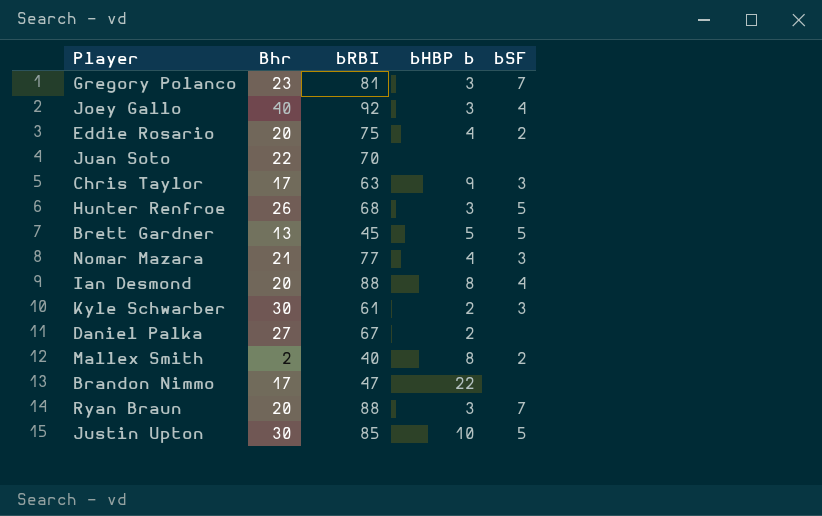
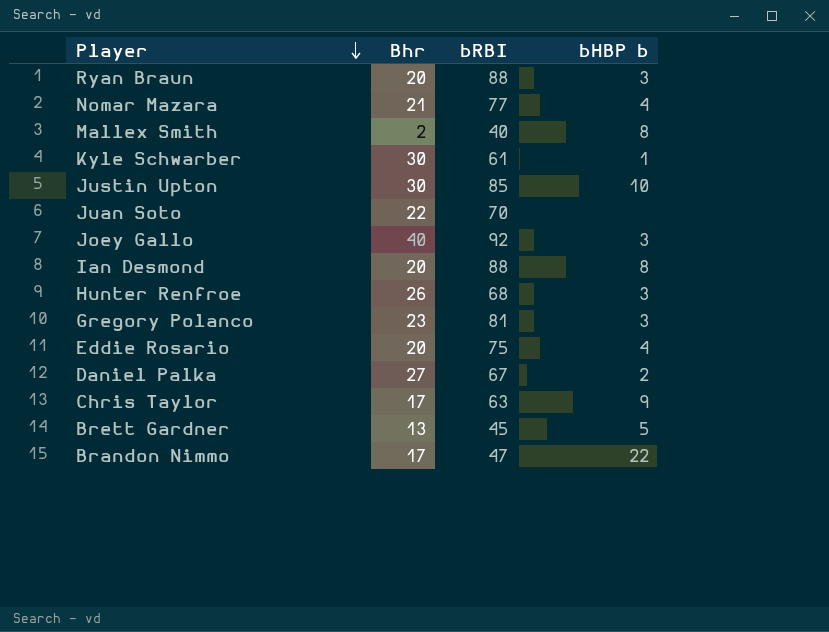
row order: none -> Player descending
column bSF | position: 5 -> none
Kyle Schwarber | bHBP b: 2 -> 1

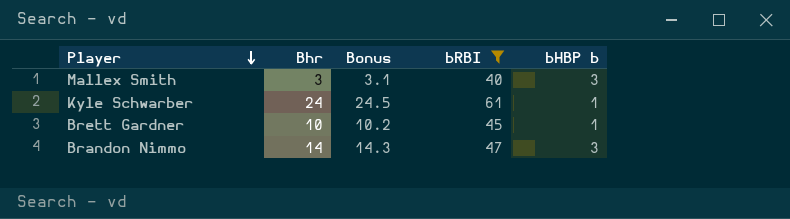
filter: none -> bRBI <= 61
column Bonus | formula: none -> [Bhr] * 1.02
Mallex Smith | Bhr: 2 -> 3
Mallex Smith | bHBP b: 8 -> 3
Kyle Schwarber | Bhr: 30 -> 24
Brett Gardner | Bhr: 13 -> 10
Brett Gardner | bHBP b: 5 -> 1
Brandon Nimmo | Bhr: 17 -> 14
Brandon Nimmo | bHBP b: 22 -> 3

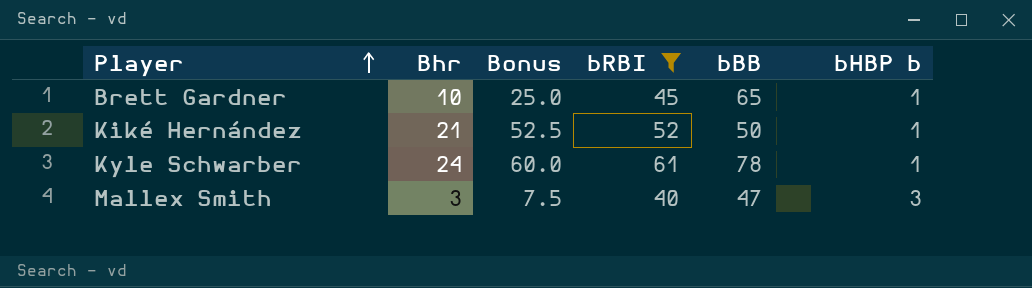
row order: Player descending -> Player ascending
column Bonus | formula: [Bhr] * 1.02 -> [Bhr] * 2.5
column bBB | position: none -> 5
row Brandon Nimmo: 14 | 14.3 | 47 | 3 -> none
row Kiké Hernández: none -> 21 | 52.5 | 52 | 50 | 1

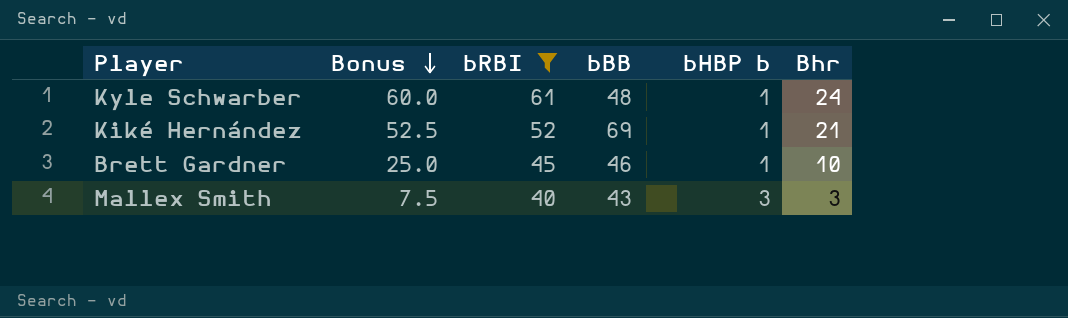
row order: Player ascending -> Bonus descending
column Bhr | position: 2 -> 6
Kyle Schwarber | bBB: 78 -> 48
Kiké Hernández | bBB: 50 -> 69
Brett Gardner | bBB: 65 -> 46
Mallex Smith | bBB: 47 -> 43

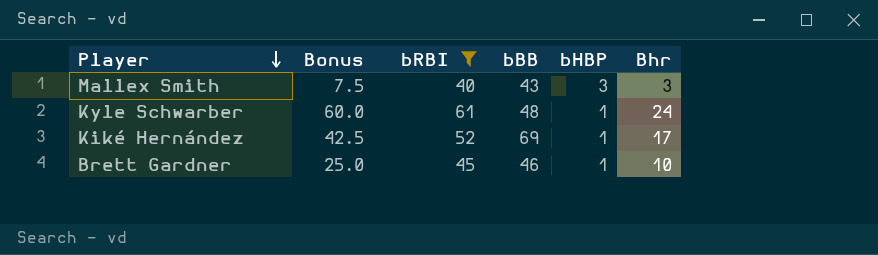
row order: Bonus descending -> Player descending
column name: bHBP b -> bHBP
Kiké Hernández | Bonus: 52.5 -> 42.5
Kiké Hernández | Bhr: 21 -> 17

